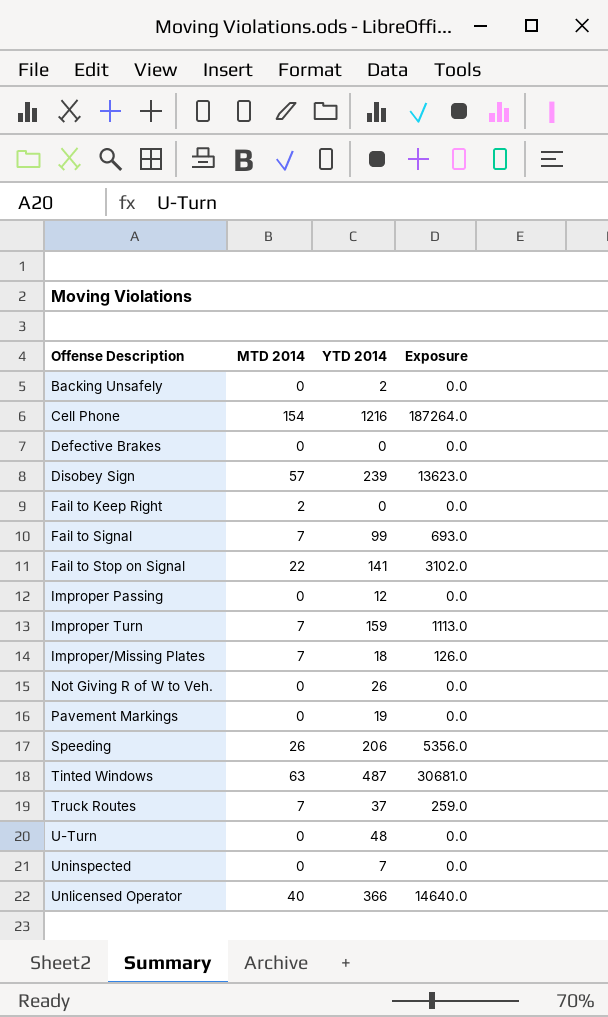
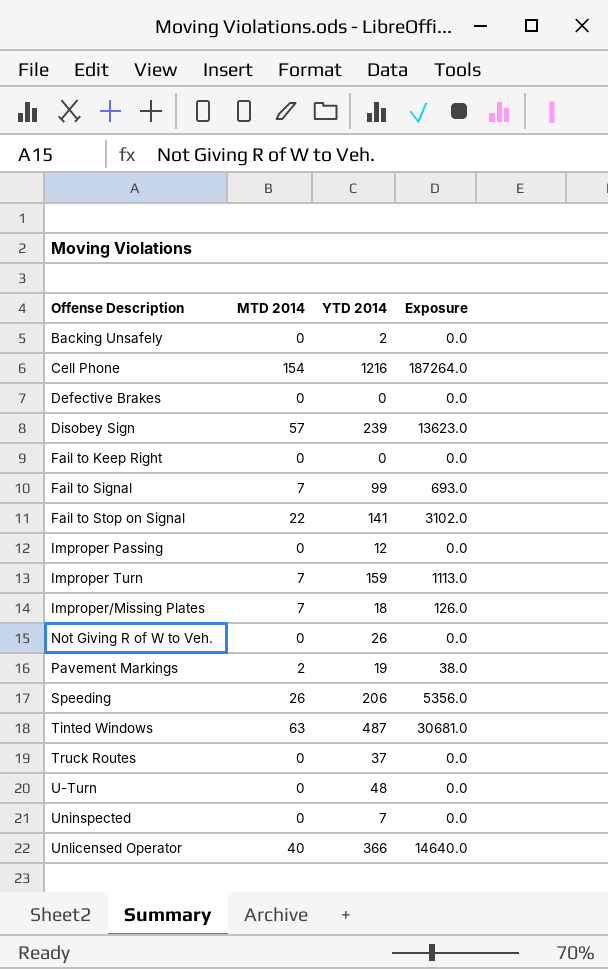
Fail to Keep Right | MTD 2014: 2 -> 0
Pavement Markings | MTD 2014: 0 -> 2
Pavement Markings | Exposure: 0.0 -> 38.0
Truck Routes | MTD 2014: 7 -> 0
Truck Routes | Exposure: 259.0 -> 0.0

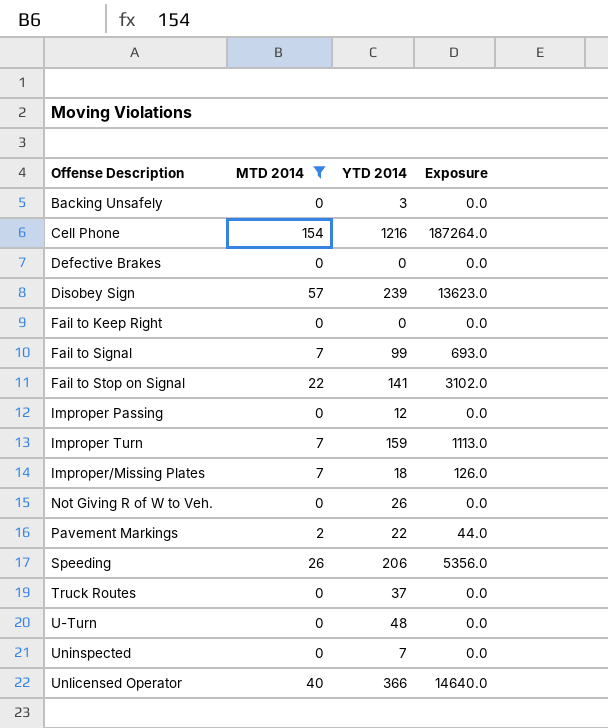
filter: none -> MTD 2014 != 63
Backing Unsafely | YTD 2014: 2 -> 3
Pavement Markings | YTD 2014: 19 -> 22
Pavement Markings | Exposure: 38.0 -> 44.0

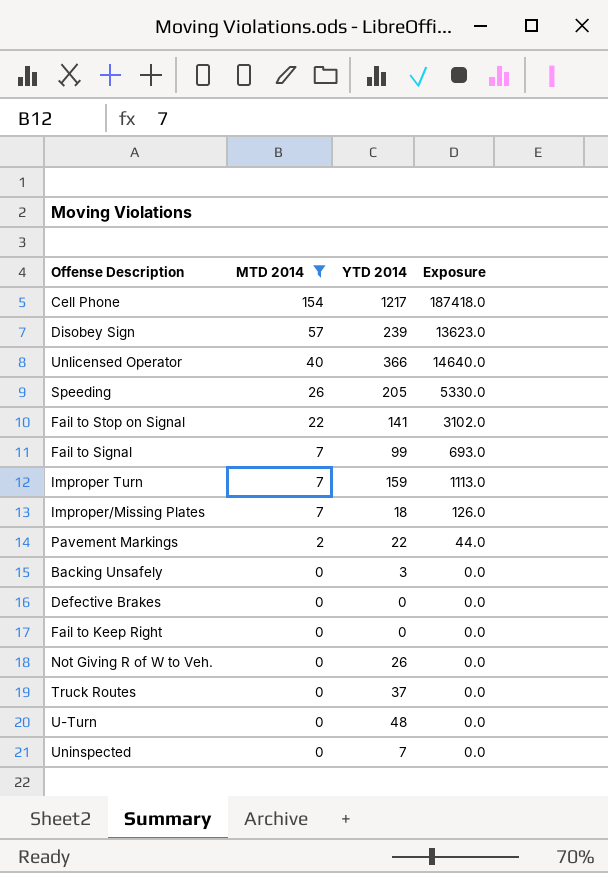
row order: Offense Description ascending -> MTD 2014 descending
row Improper Passing: 0 | 12 | 0.0 -> none
Cell Phone | YTD 2014: 1216 -> 1217
Cell Phone | Exposure: 187264.0 -> 187418.0
Speeding | YTD 2014: 206 -> 205
Speeding | Exposure: 5356.0 -> 5330.0

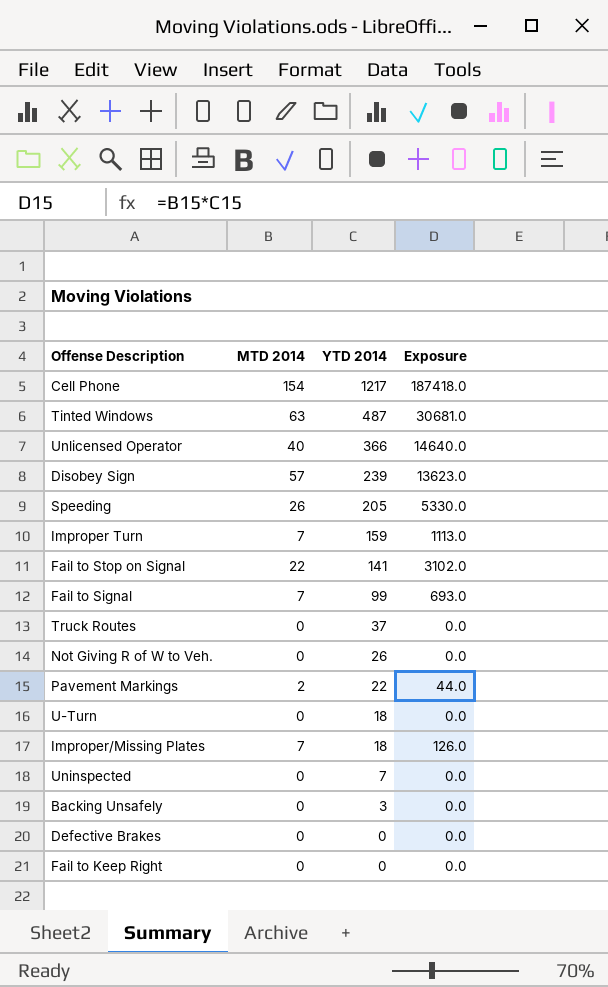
filter: MTD 2014 != 63 -> none
row order: MTD 2014 descending -> YTD 2014 descending
U-Turn | YTD 2014: 48 -> 18

